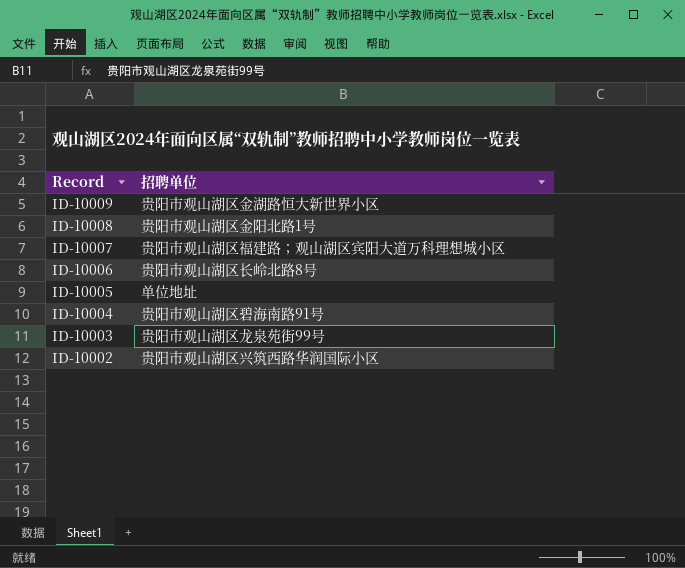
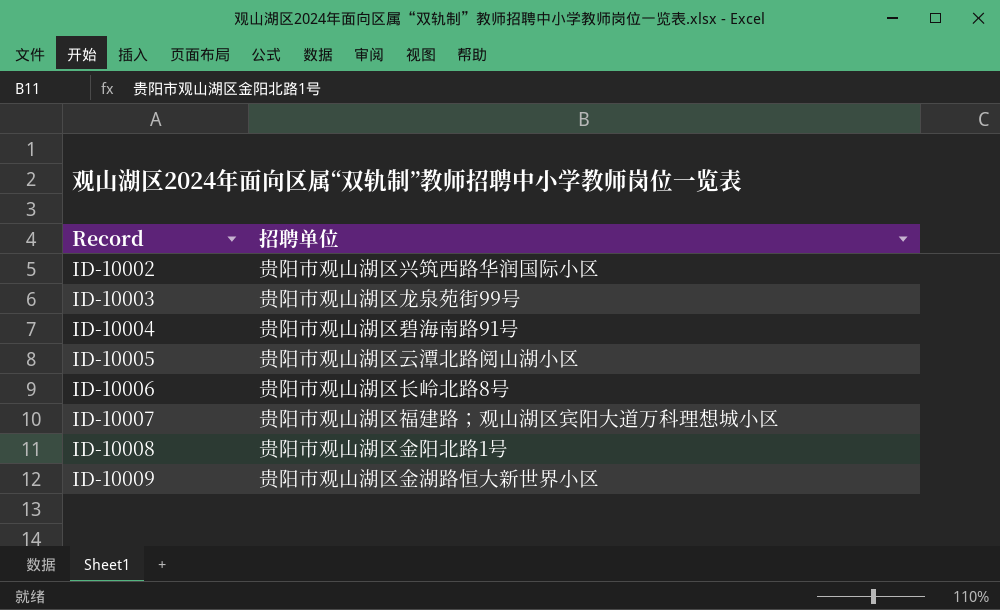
row order: Record descending -> Record ascending
ID-10005 | 招聘单位: 单位地址 -> 贵阳市观山湖区云潭北路阅山湖小区

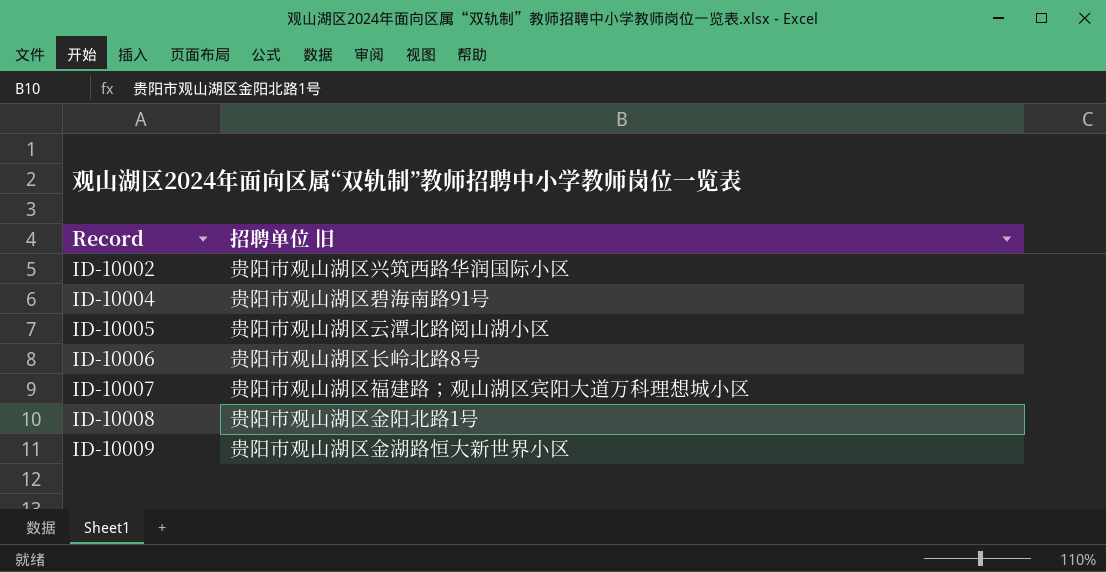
column name: 招聘单位 -> 招聘单位 旧
row ID-10003: 贵阳市观山湖区龙泉苑街99号 -> none

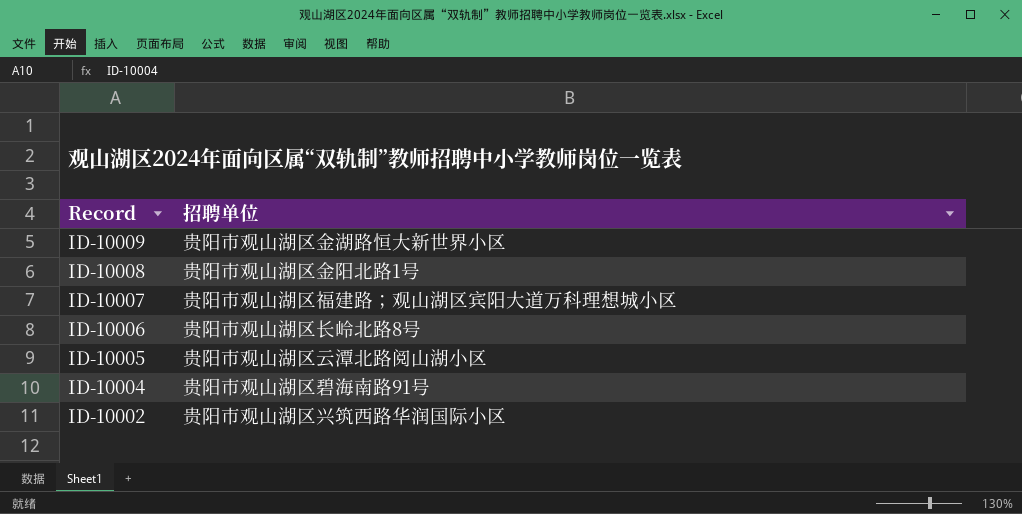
row order: Record ascending -> Record descending
column name: 招聘单位 旧 -> 招聘单位

